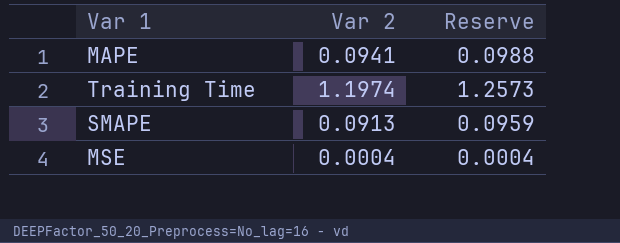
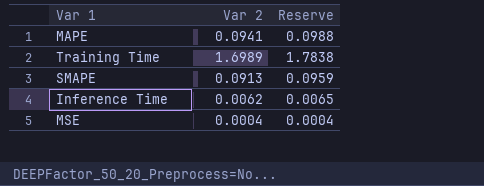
Training Time | Var 2: 1.1974 -> 1.6989
Training Time | Reserve: 1.2573 -> 1.7838
row Inference Time: none -> 0.0062 | 0.0065

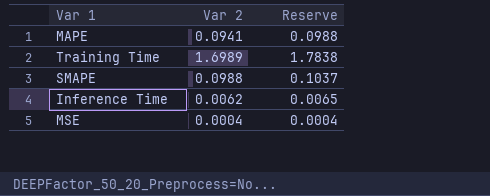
SMAPE | Var 2: 0.0913 -> 0.0988
SMAPE | Reserve: 0.0959 -> 0.1037

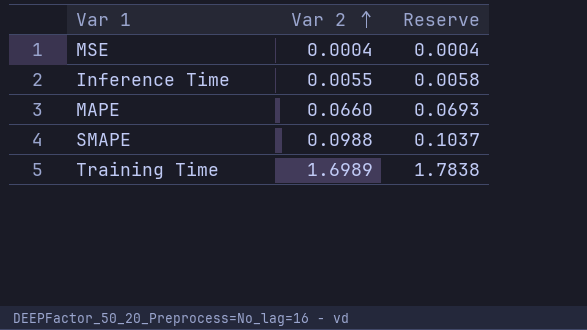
row order: none -> Var 2 ascending
Inference Time | Var 2: 0.0062 -> 0.0055
Inference Time | Reserve: 0.0065 -> 0.0058
MAPE | Var 2: 0.0941 -> 0.0660
MAPE | Reserve: 0.0988 -> 0.0693

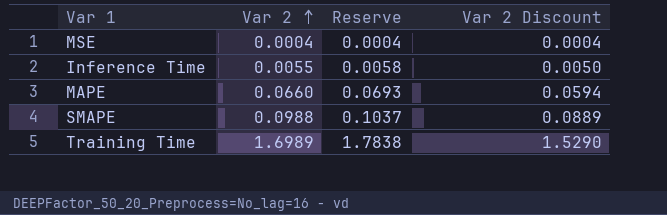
column Var 2 Discount | formula: none -> [Var 2] * 0.9

